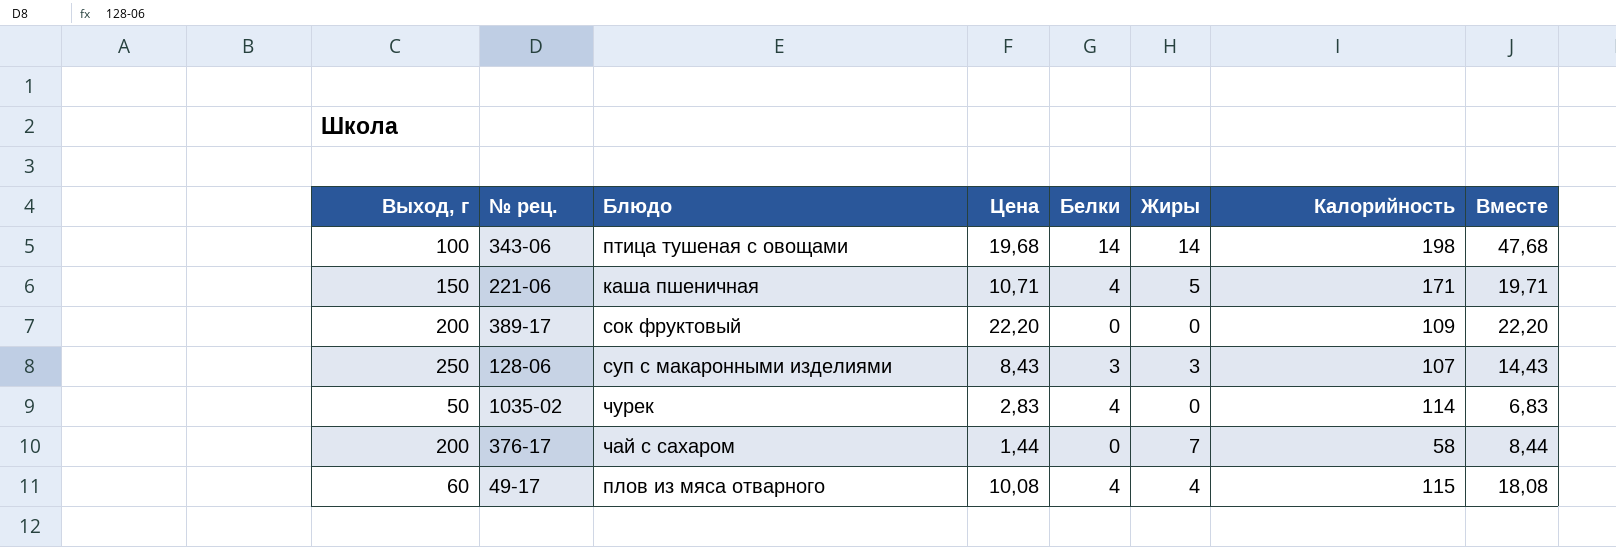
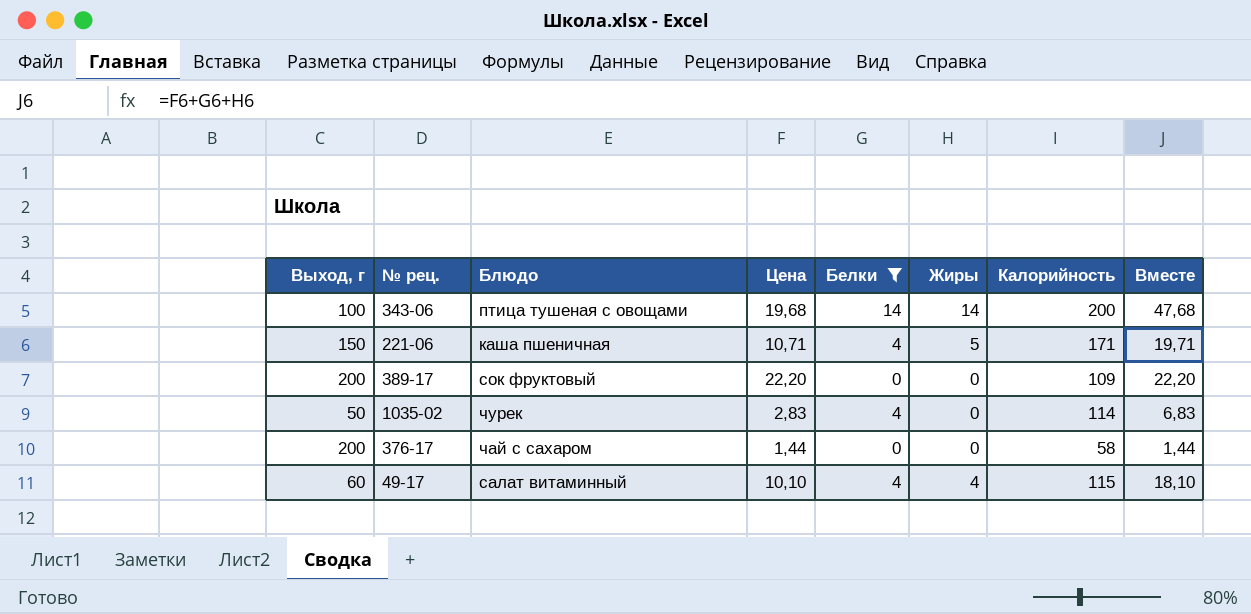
filter: none -> Белки != 3
343-06 | Калорийность: 198 -> 200
376-17 | Жиры: 7 -> 0
376-17 | Вместе: 8,44 -> 1,44
49-17 | Блюдо: плов из мяса отварного -> салат витаминный
49-17 | Цена: 10,08 -> 10,10
49-17 | Вместе: 18,08 -> 18,10

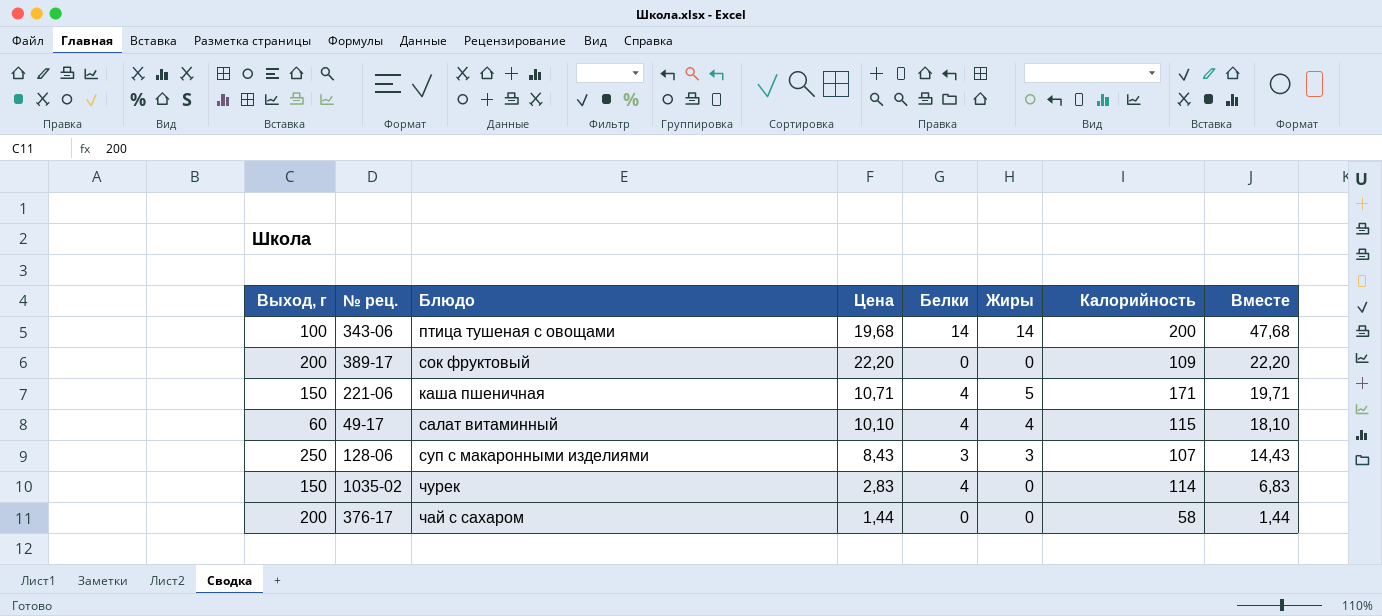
filter: Белки != 3 -> none
row order: none -> Вместе descending
1035-02 | Выход, г: 50 -> 150

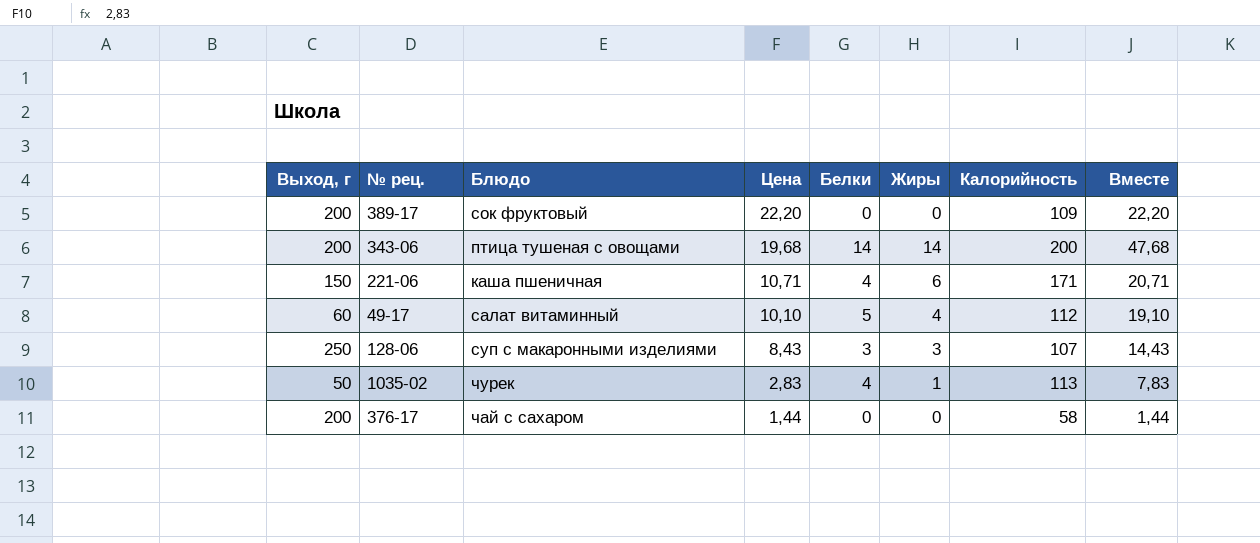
row order: Вместе descending -> Цена descending
343-06 | Выход, г: 100 -> 200
221-06 | Жиры: 5 -> 6
221-06 | Вместе: 19,71 -> 20,71
49-17 | Белки: 4 -> 5
49-17 | Калорийность: 115 -> 112
49-17 | Вместе: 18,10 -> 19,10
1035-02 | Выход, г: 150 -> 50
1035-02 | Жиры: 0 -> 1
1035-02 | Калорийность: 114 -> 113
1035-02 | Вместе: 6,83 -> 7,83

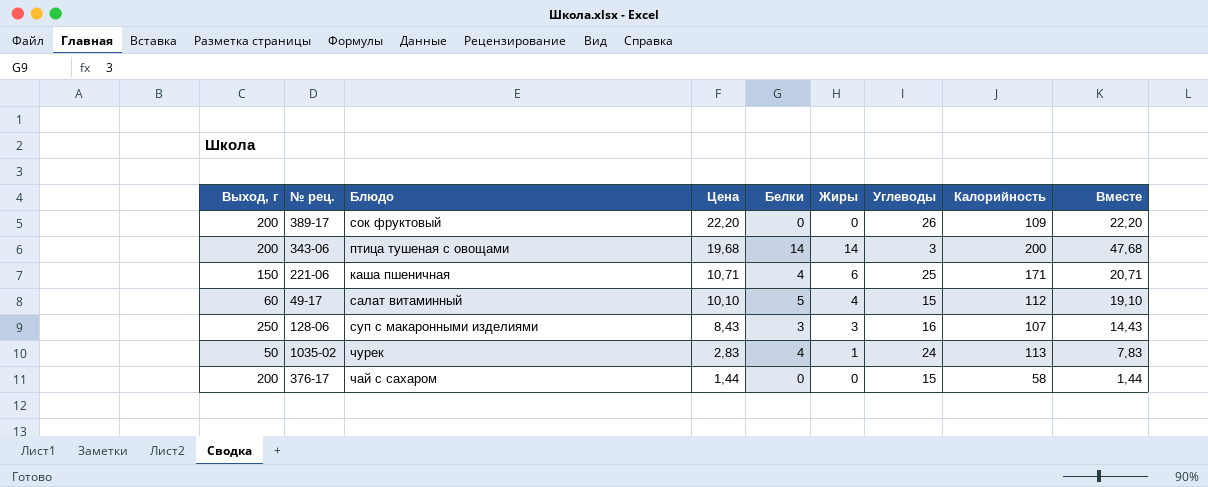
column Углеводы | position: none -> 7

